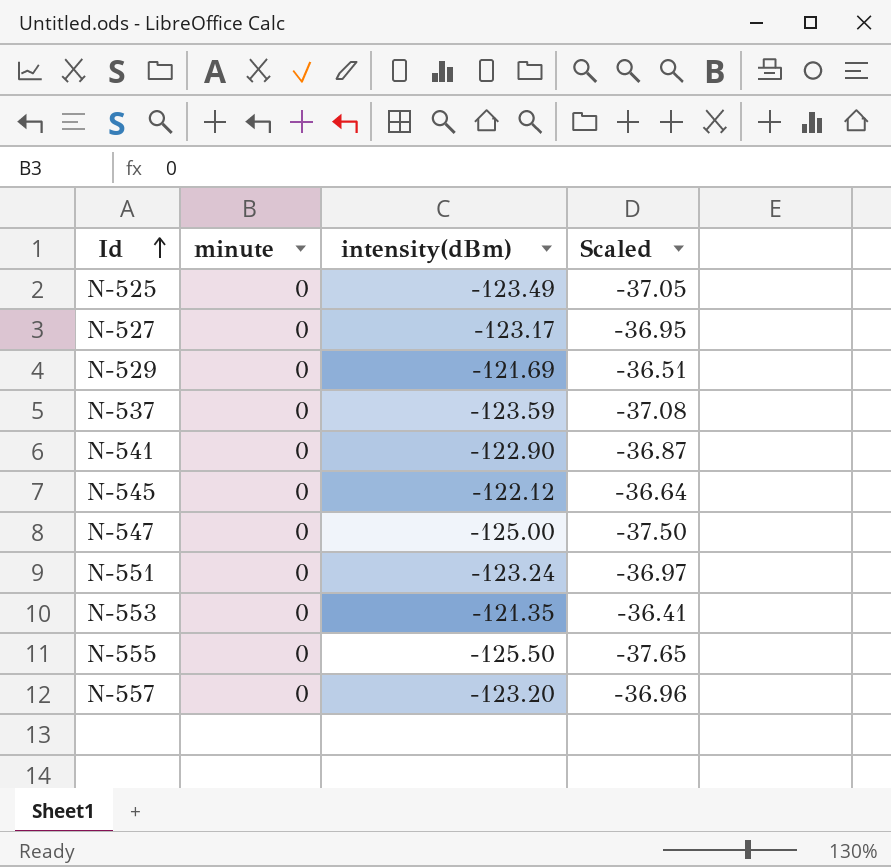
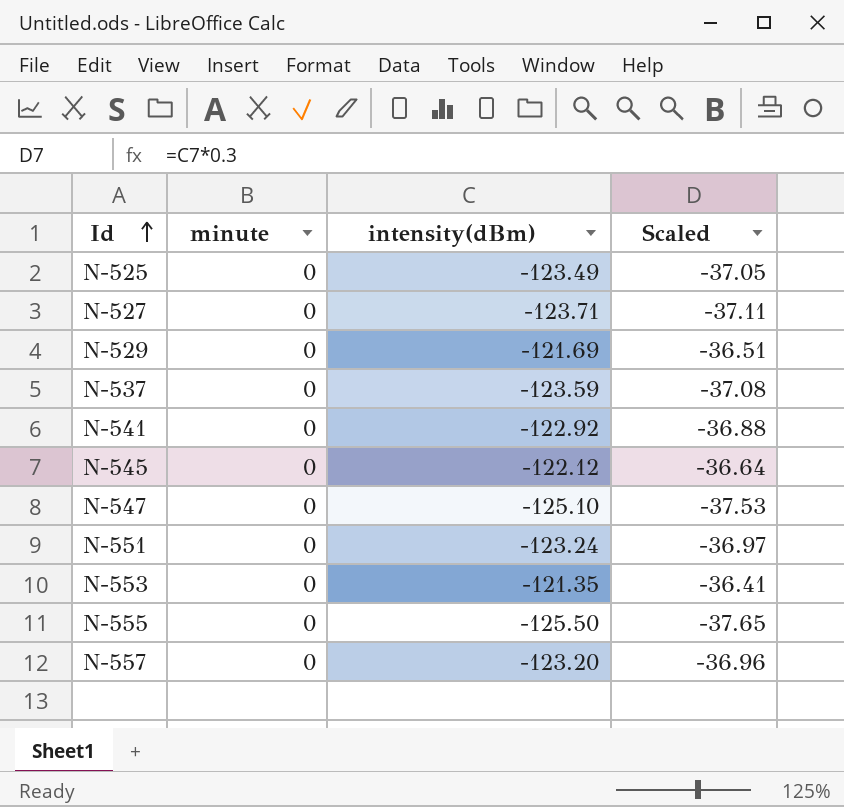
N-527 | intensity(dBm): -123.17 -> -123.71
N-527 | Scaled: -36.95 -> -37.11
N-541 | intensity(dBm): -122.90 -> -122.92
N-541 | Scaled: -36.87 -> -36.88
N-547 | intensity(dBm): -125.00 -> -125.10
N-547 | Scaled: -37.50 -> -37.53

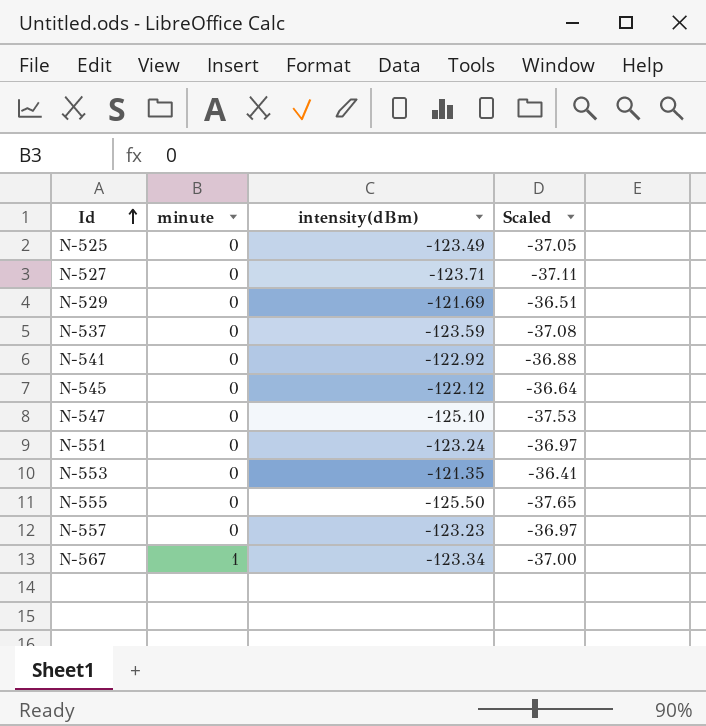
N-557 | intensity(dBm): -123.20 -> -123.23
N-557 | Scaled: -36.96 -> -36.97
row N-567: none -> 1 | -123.34 | -37.00

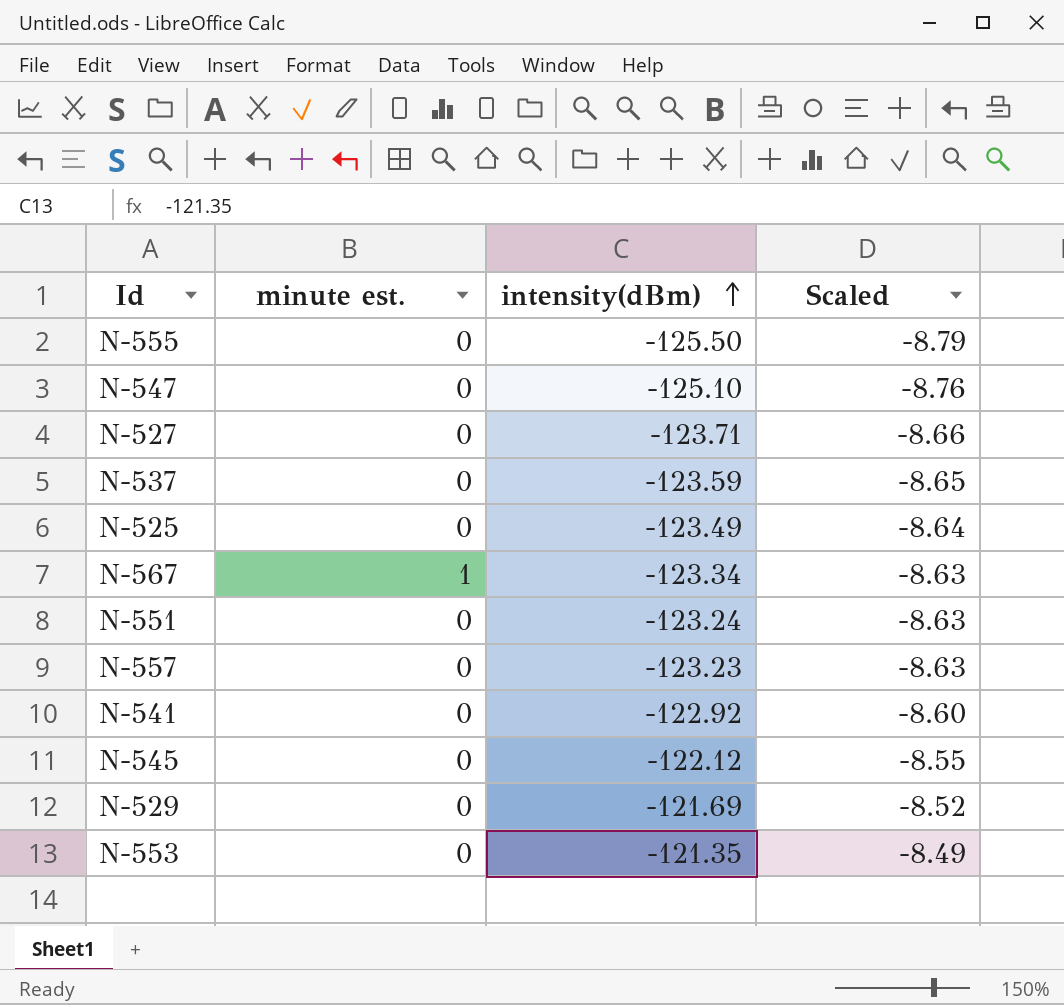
row order: Id ascending -> intensity(dBm) ascending
column name: minute -> minute est.
column Scaled | formula: [intensity(dBm)] * 0.3 -> [intensity(dBm)] * 0.07

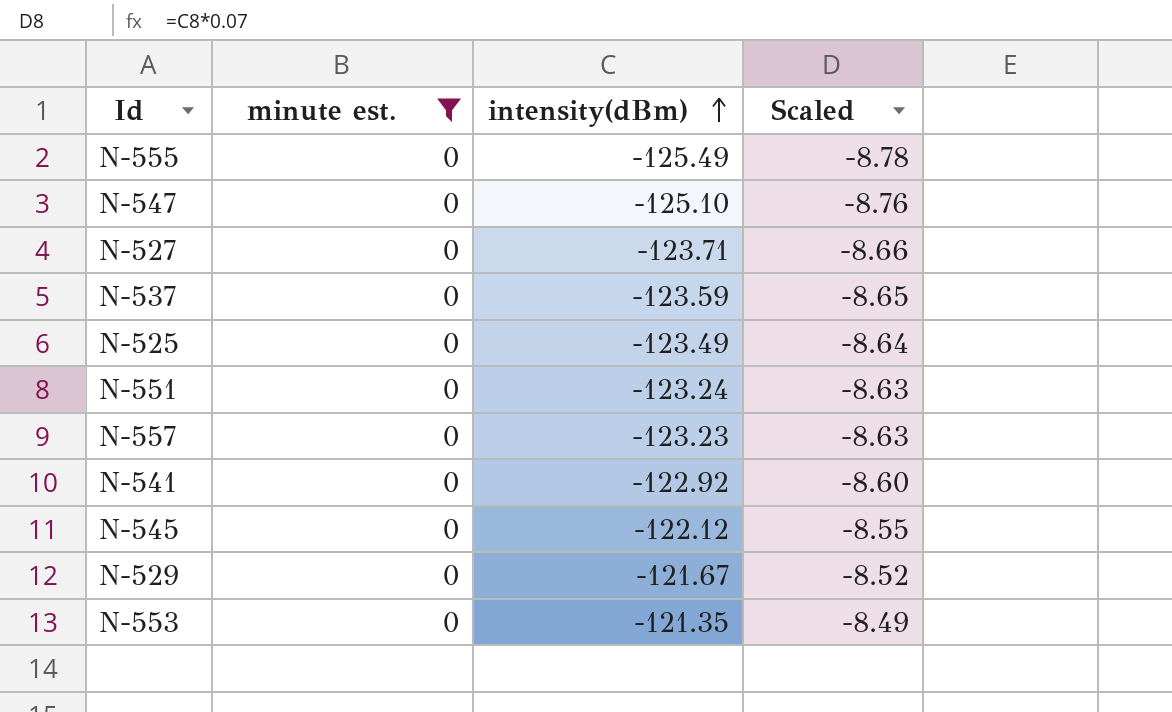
filter: none -> minute est. = 0
N-555 | intensity(dBm): -125.50 -> -125.49
N-555 | Scaled: -8.79 -> -8.78
N-529 | intensity(dBm): -121.69 -> -121.67

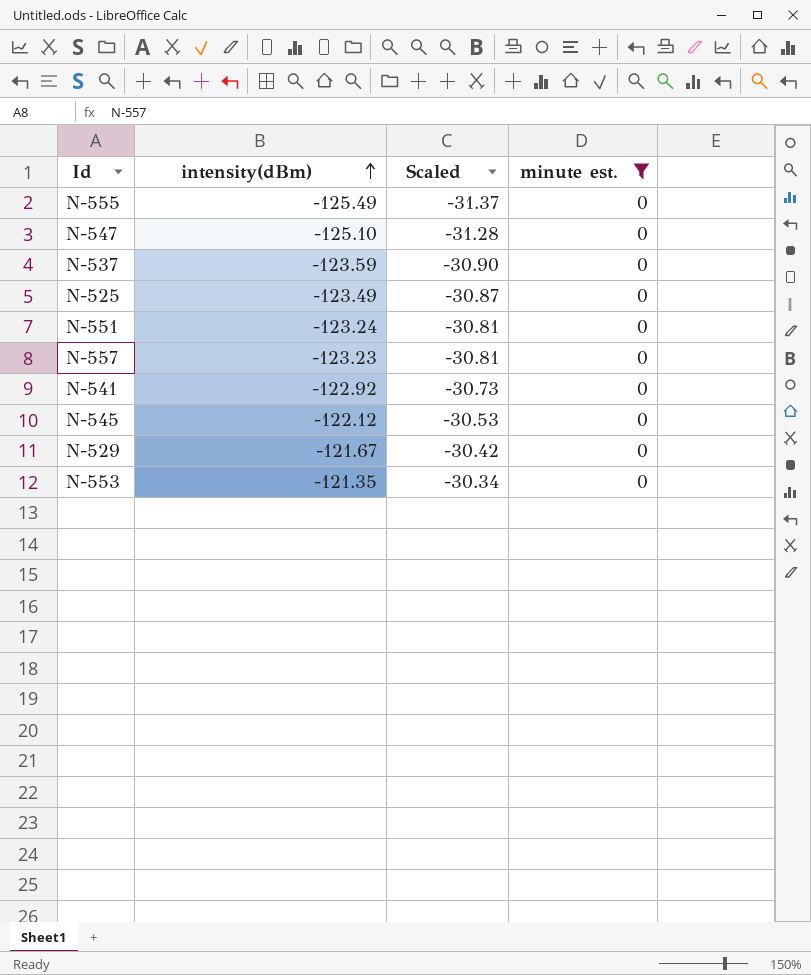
column Scaled | formula: [intensity(dBm)] * 0.07 -> [intensity(dBm)] * 0.25
column minute est. | position: 2 -> 4
row N-527: 0 | -123.71 | -8.66 -> none

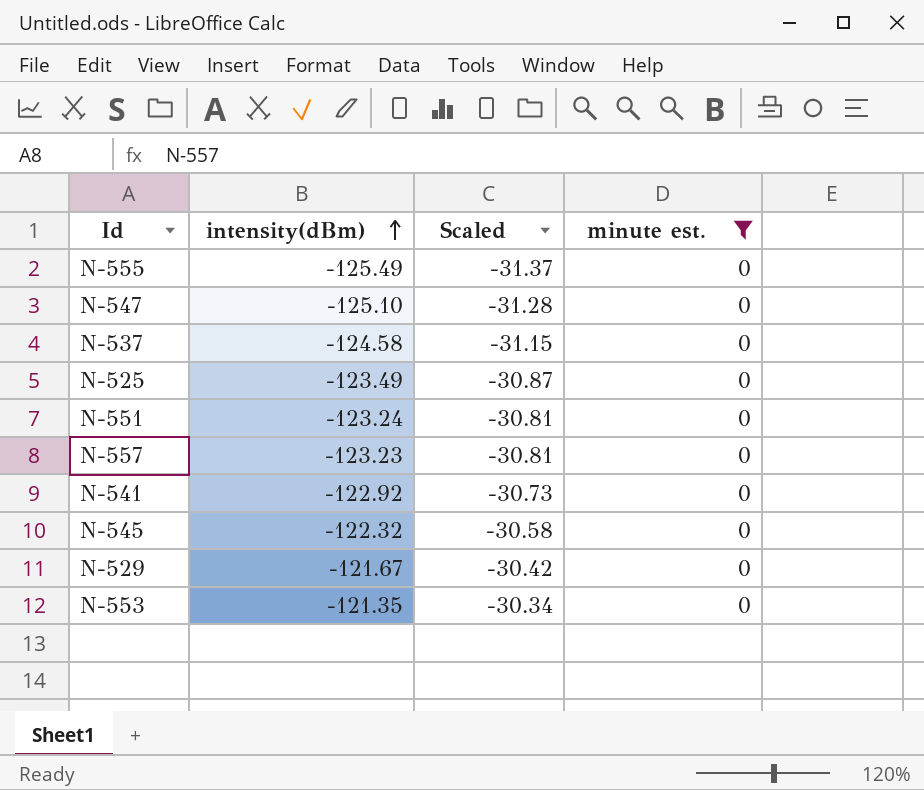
N-537 | intensity(dBm): -123.59 -> -124.58
N-537 | Scaled: -30.90 -> -31.15
N-545 | intensity(dBm): -122.12 -> -122.32
N-545 | Scaled: -30.53 -> -30.58

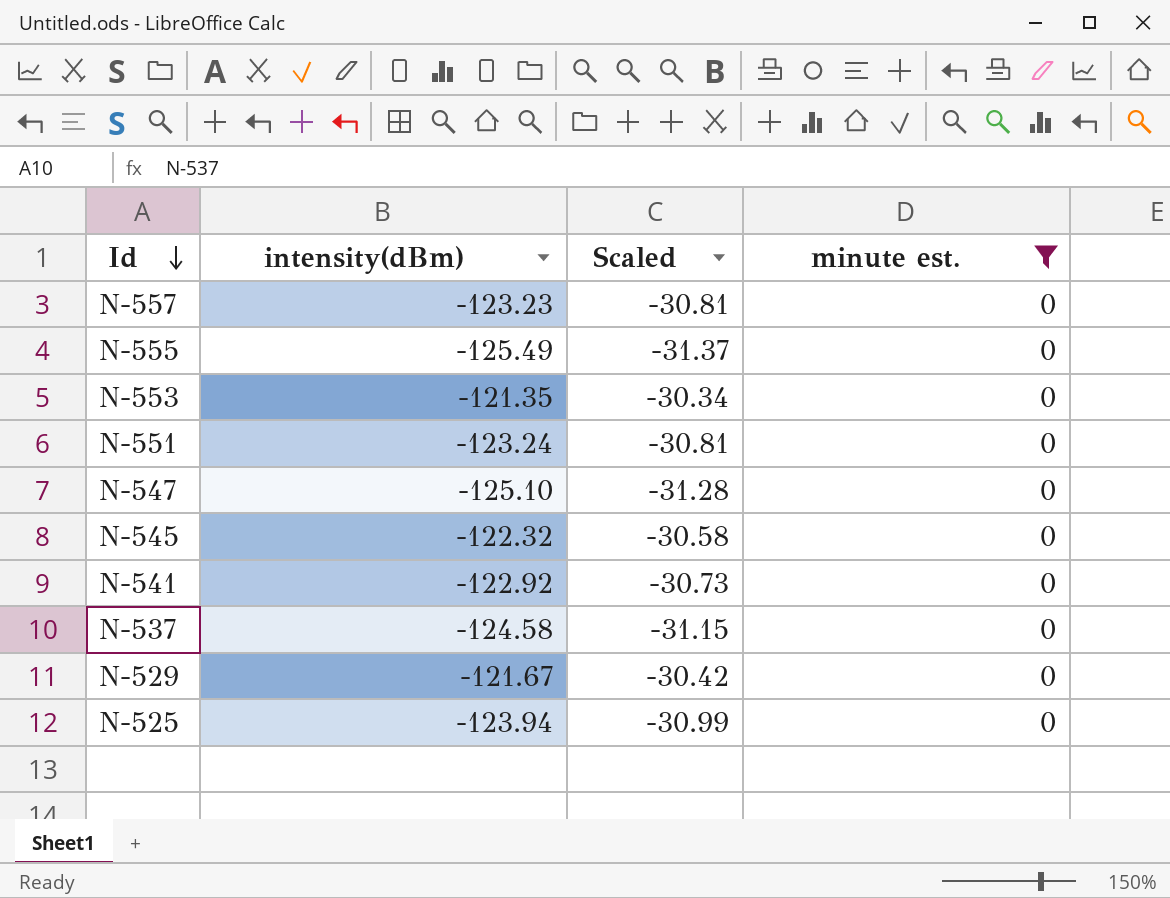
row order: intensity(dBm) ascending -> Id descending
N-525 | intensity(dBm): -123.49 -> -123.94
N-525 | Scaled: -30.87 -> -30.99

